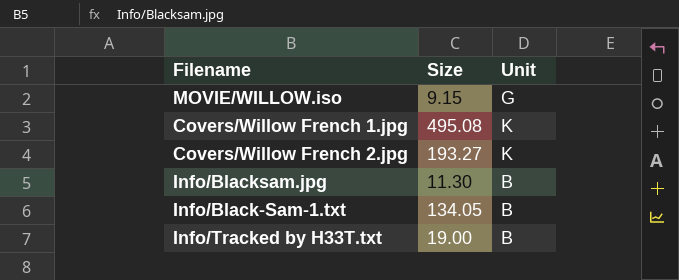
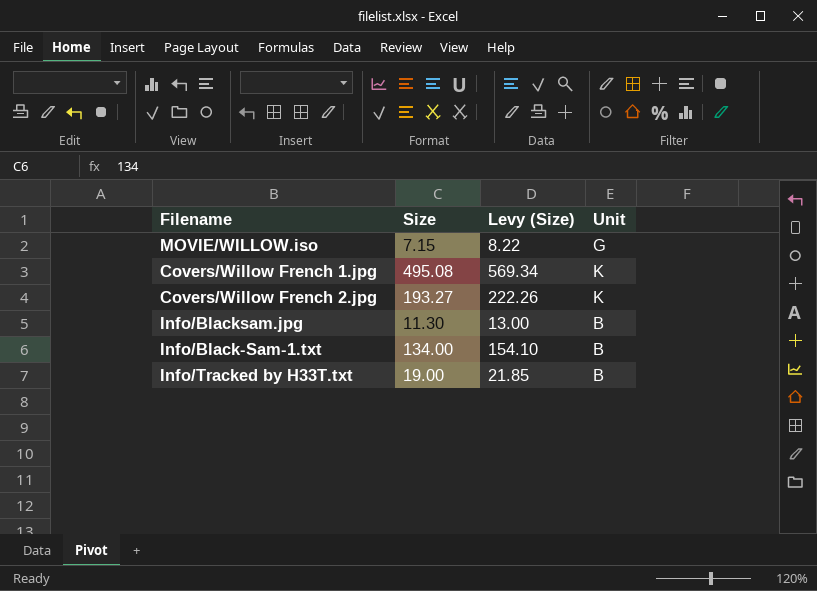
column Levy (Size) | formula: none -> [Size] * 1.15
MOVIE/WILLOW.iso | Size: 9.15 -> 7.15
Info/Black-Sam-1.txt | Size: 134.05 -> 134.00

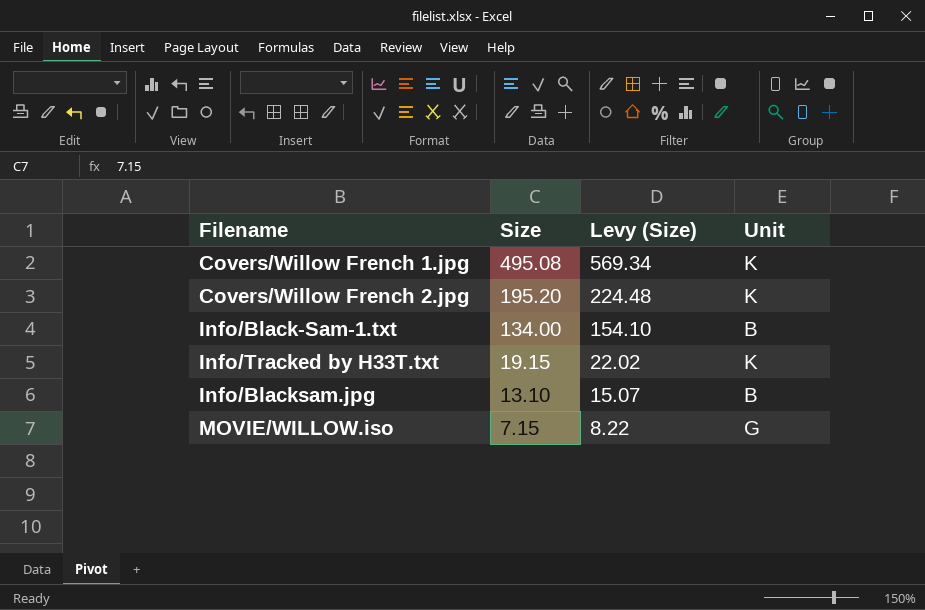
row order: none -> Size descending
Covers/Willow French 2.jpg | Size: 193.27 -> 195.20
Covers/Willow French 2.jpg | Levy (Size): 222.26 -> 224.48
Info/Tracked by H33T.txt | Size: 19.00 -> 19.15
Info/Tracked by H33T.txt | Levy (Size): 21.85 -> 22.02
Info/Tracked by H33T.txt | Unit: B -> K
Info/Blacksam.jpg | Size: 11.30 -> 13.10
Info/Blacksam.jpg | Levy (Size): 13.00 -> 15.07

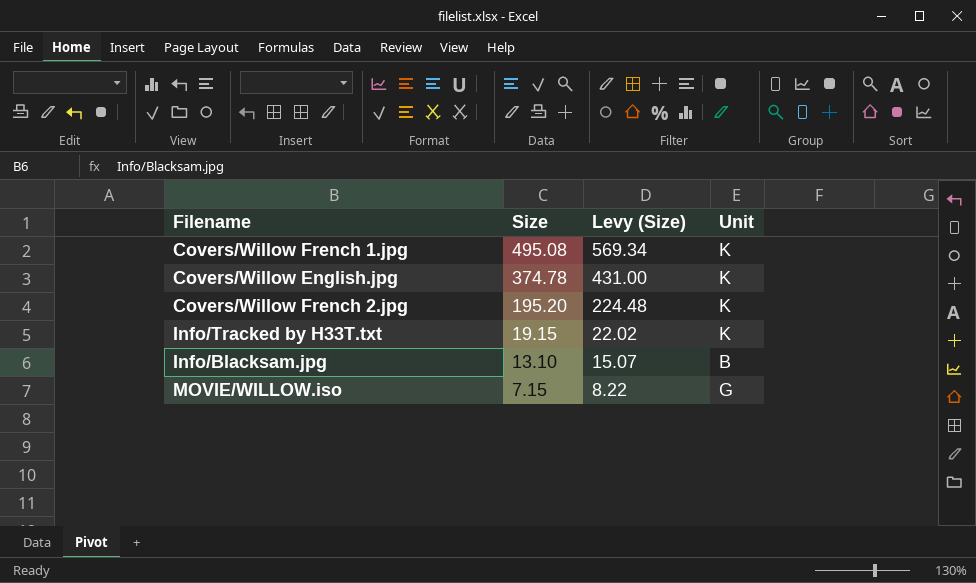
row Info/Black-Sam-1.txt: 134.00 | 154.10 | B -> none
row Covers/Willow English.jpg: none -> 374.78 | 431.00 | K

